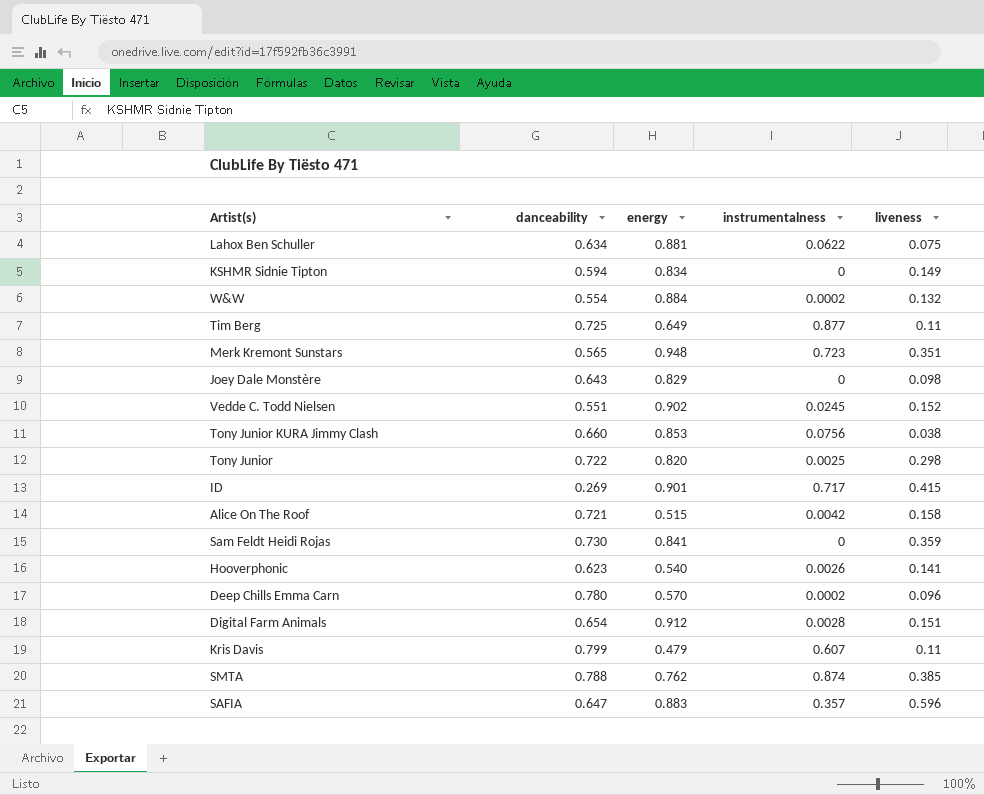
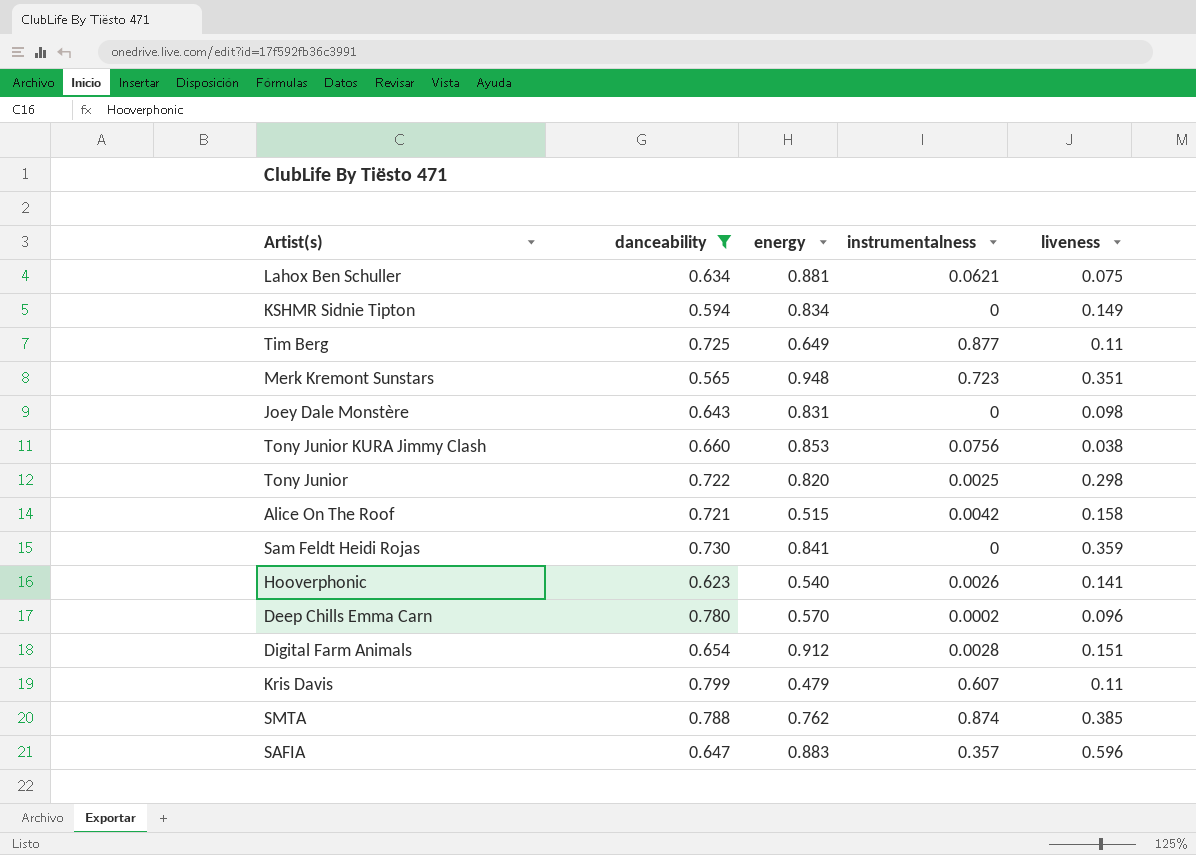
filter: none -> danceability >= 0.565
Lahox Ben Schuller | instrumentalness: 0.0622 -> 0.0621
Joey Dale Monstère | energy: 0.829 -> 0.831

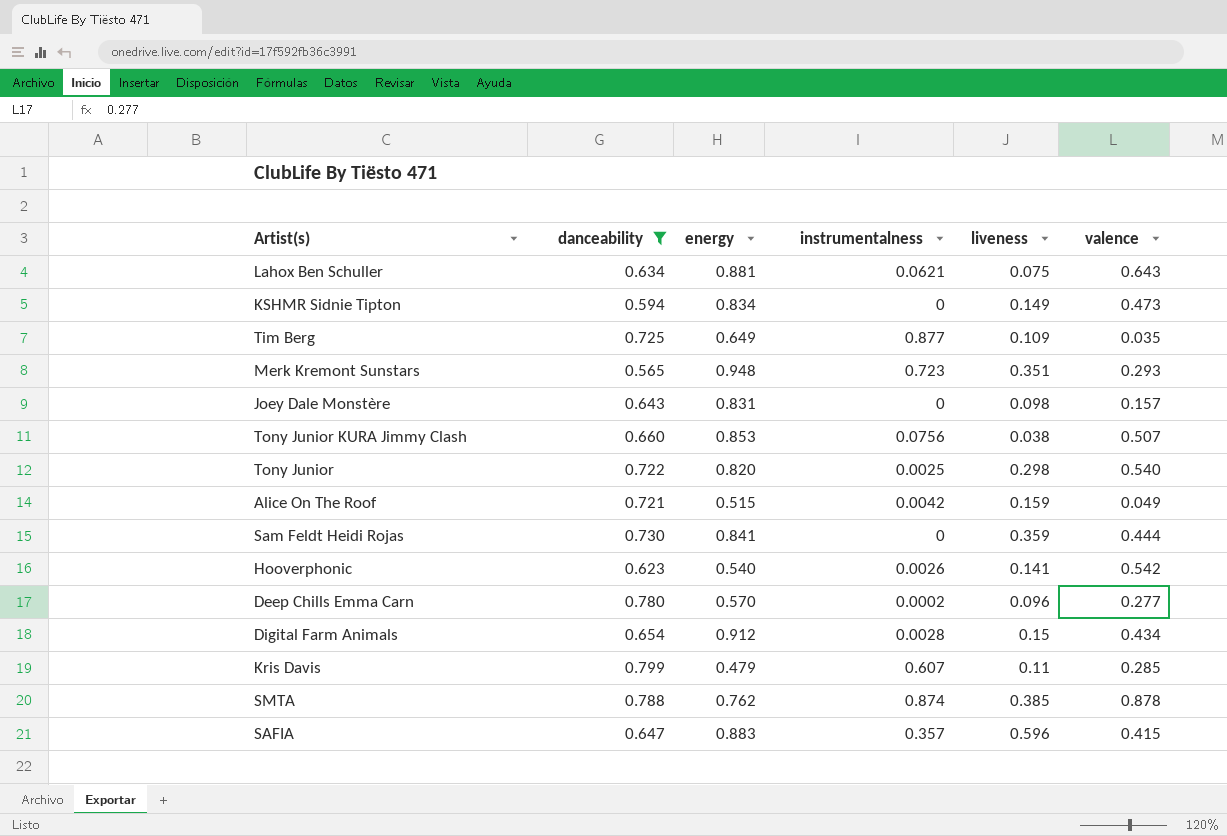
column valence | position: none -> 6
Tim Berg | liveness: 0.11 -> 0.109
Alice On The Roof | liveness: 0.158 -> 0.159
Digital Farm Animals | liveness: 0.151 -> 0.15

